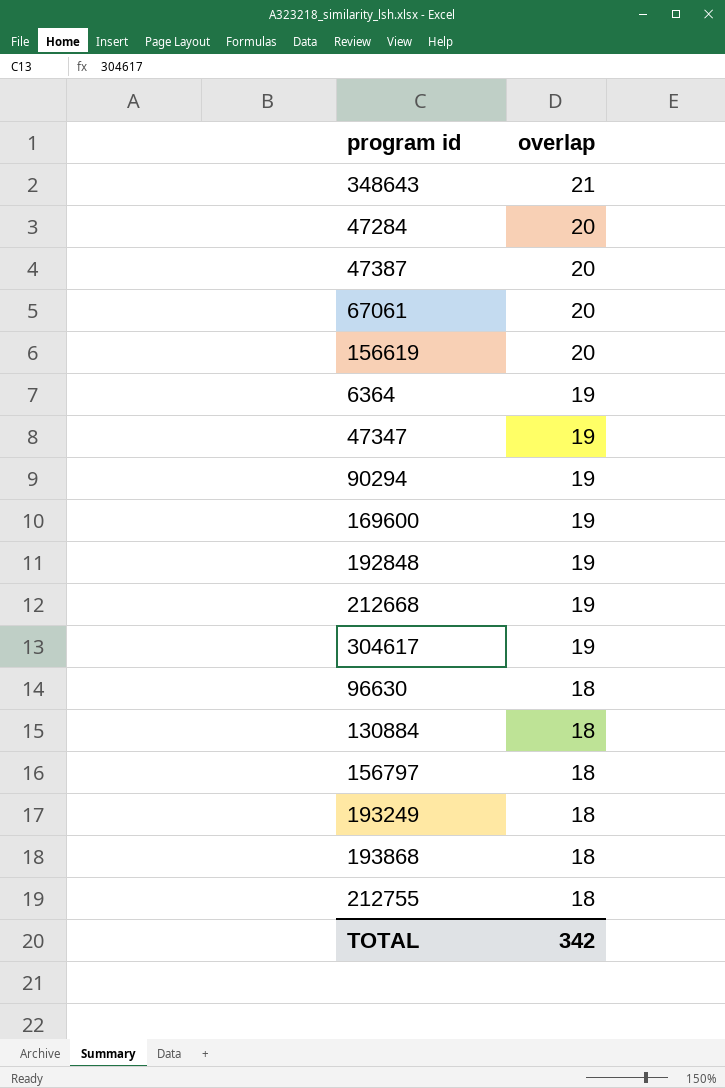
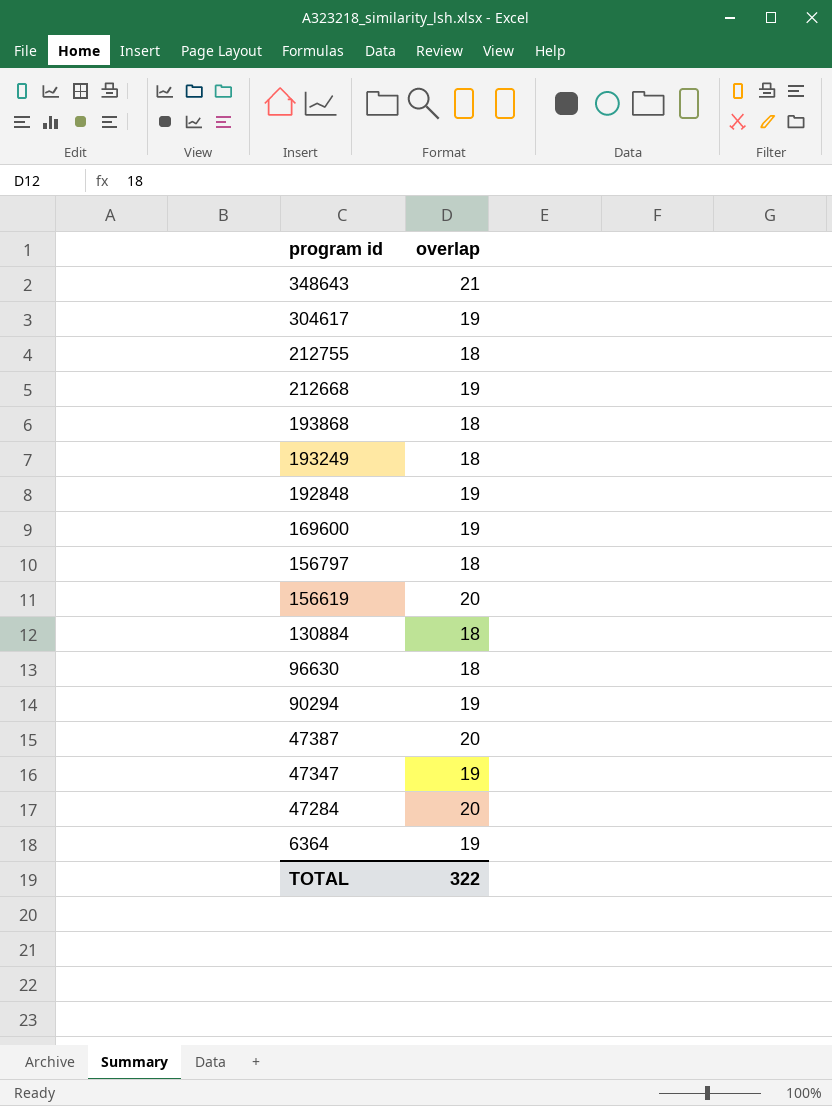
row order: overlap descending -> program id descending
row 67061: 20 -> none
TOTAL | overlap: 342 -> 322

